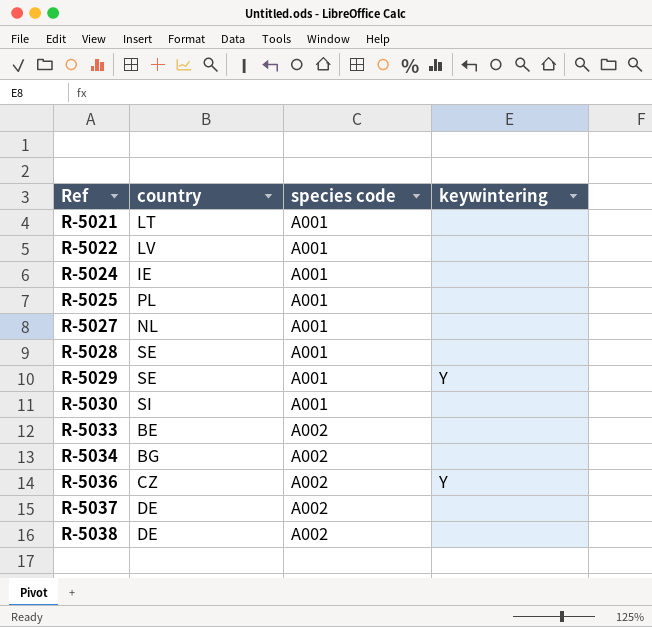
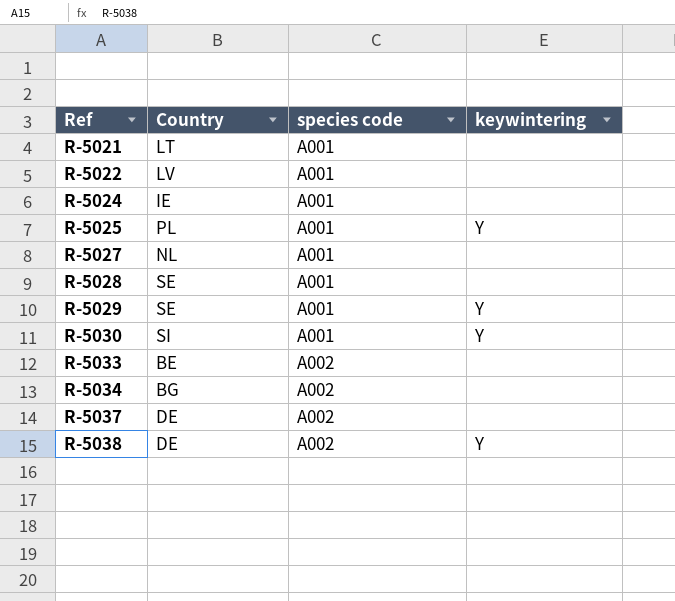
column name: country -> Country
row R-5036: CZ | A002 | Y -> none
R-5025 | keywintering: none -> Y
R-5030 | keywintering: none -> Y
R-5038 | keywintering: none -> Y

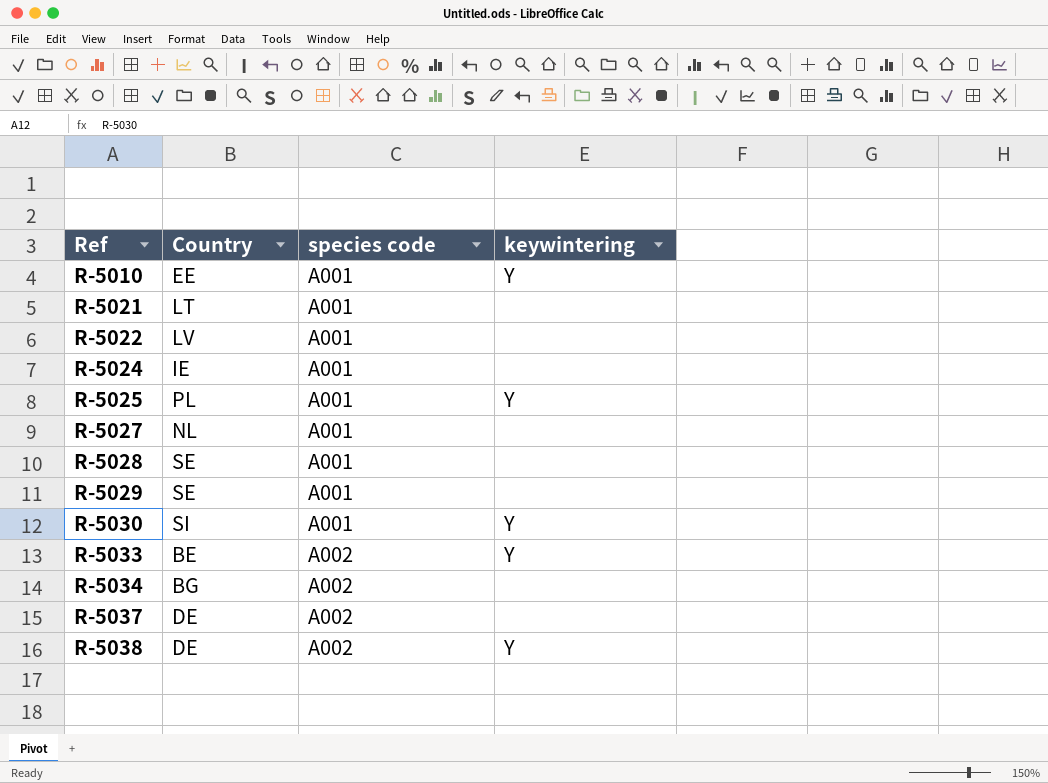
row R-5010: none -> EE | A001 | Y
R-5029 | keywintering: Y -> none
R-5033 | keywintering: none -> Y

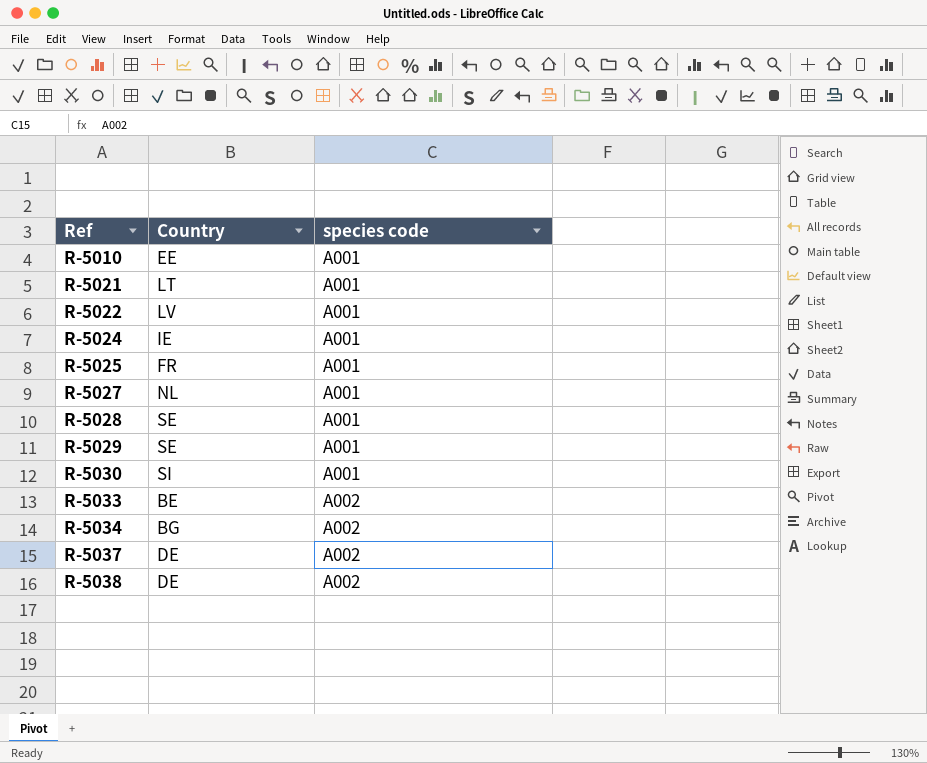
column keywintering | position: 4 -> none
R-5025 | Country: PL -> FR

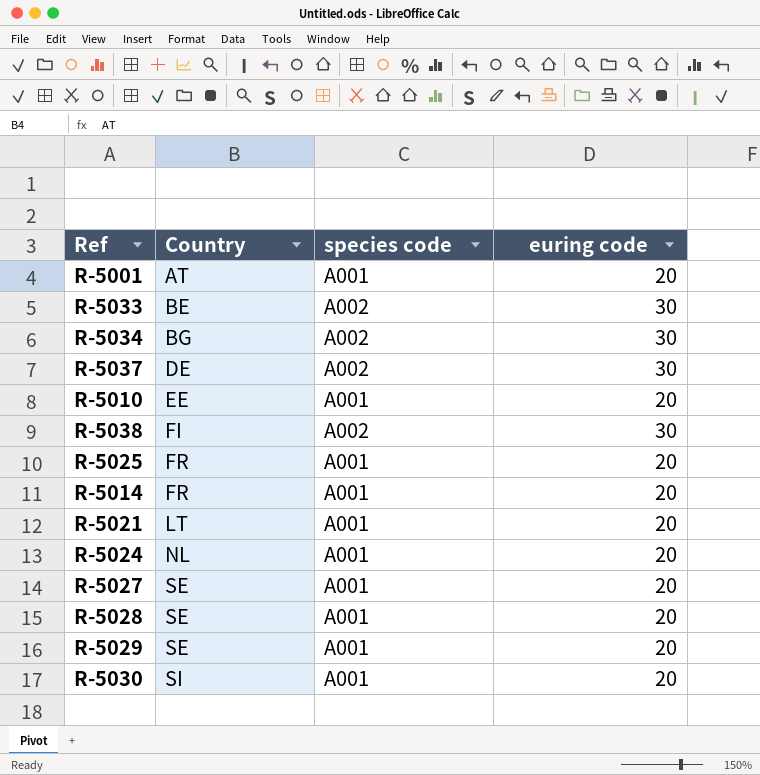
row order: Ref ascending -> Country ascending
column euring code | position: none -> 4
row R-5022: LV | A001 -> none
row R-5001: none -> AT | A001 | 20
R-5038 | Country: DE -> FI
row R-5014: none -> FR | A001 | 20
R-5024 | Country: IE -> NL
R-5027 | Country: NL -> SE

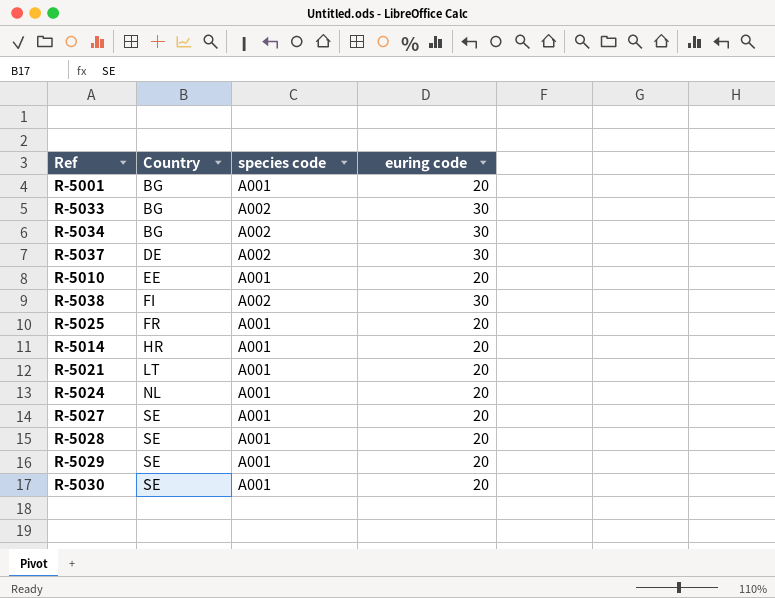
R-5001 | Country: AT -> BG
R-5033 | Country: BE -> BG
R-5014 | Country: FR -> HR
R-5030 | Country: SI -> SE

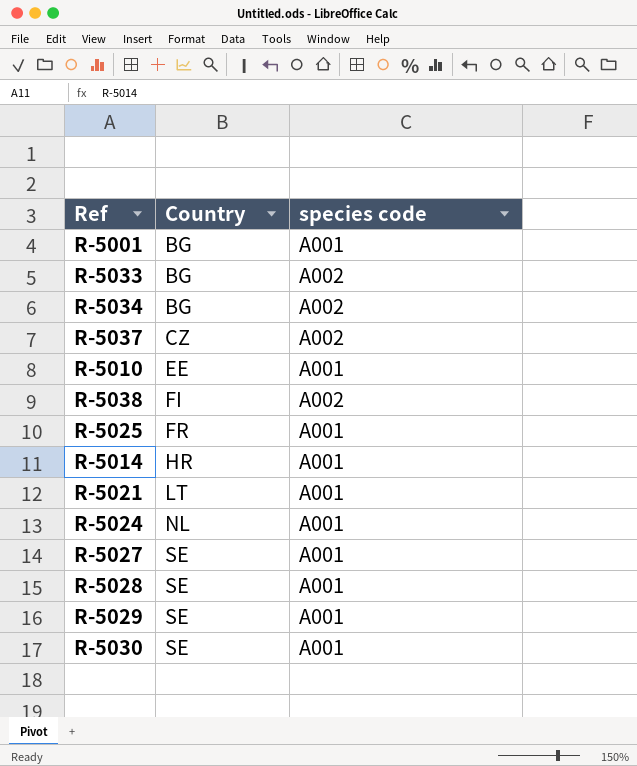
column euring code | position: 4 -> none
R-5037 | Country: DE -> CZ

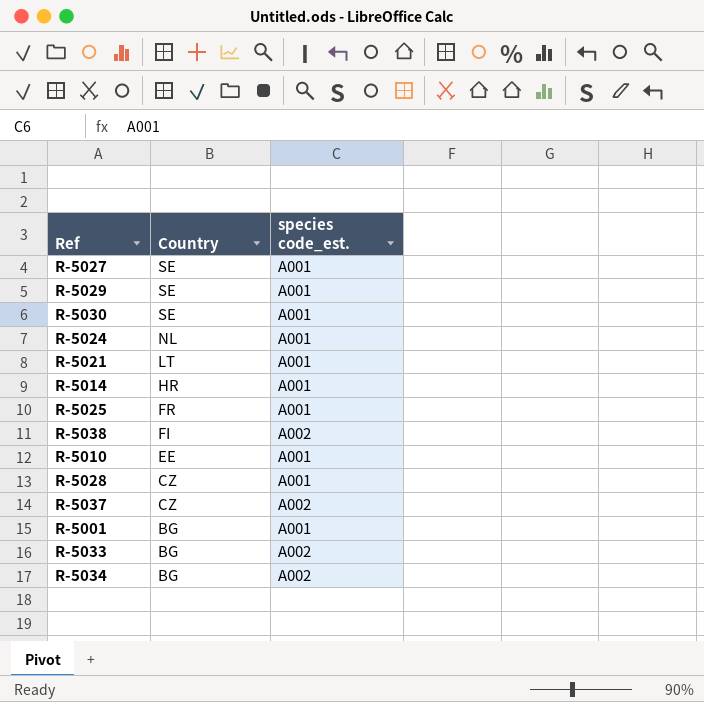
row order: Country ascending -> Country descending
column name: species code -> species code_est.
R-5028 | Country: SE -> CZ

